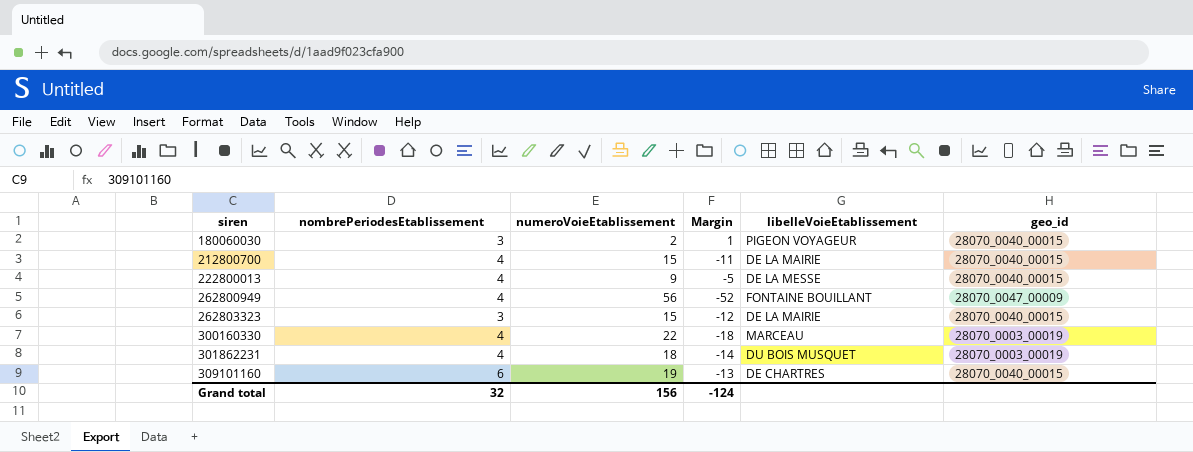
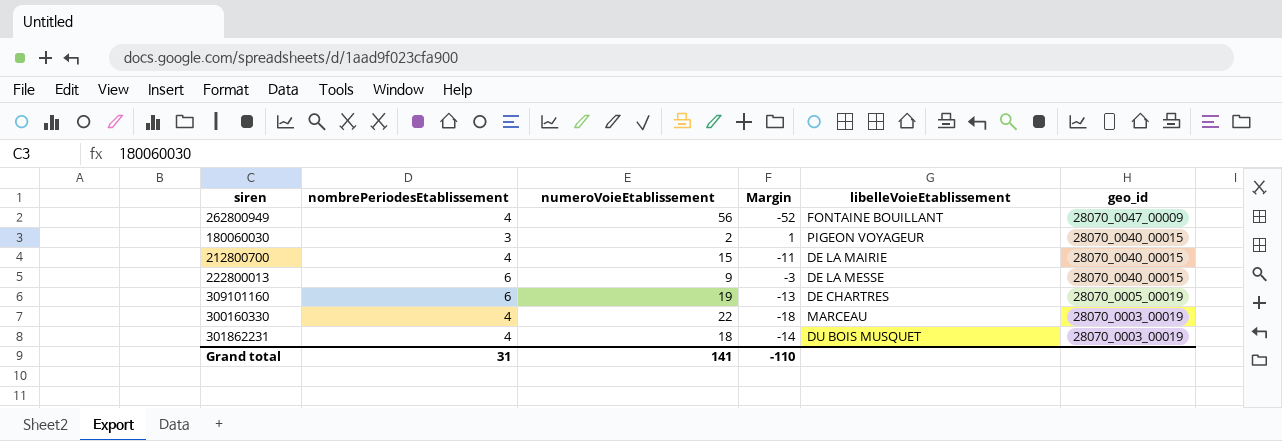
row order: siren ascending -> geo_id descending
row 262803323: 3 | 15 | -12 | DE LA MAIRIE | 28070_0040_00015 -> none
222800013 | nombrePeriodesEtablissement: 4 -> 6
222800013 | Margin: -5 -> -3
309101160 | geo_id: 28070_0040_00015 -> 28070_0005_00019
Grand total | nombrePeriodesEtablissement: 32 -> 31
Grand total | numeroVoieEtablissement: 156 -> 141
Grand total | Margin: -124 -> -110

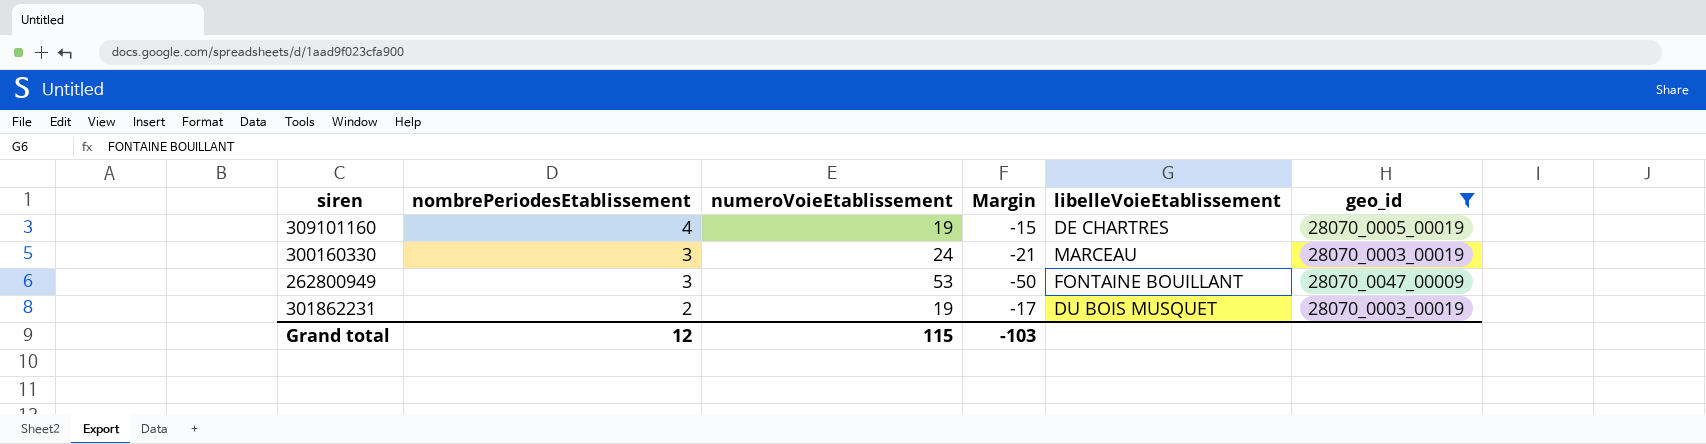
filter: none -> geo_id != 28070_0040_00015
row order: geo_id descending -> nombrePeriodesEtablissement descending
309101160 | nombrePeriodesEtablissement: 6 -> 4
309101160 | Margin: -13 -> -15
300160330 | nombrePeriodesEtablissement: 4 -> 3
300160330 | numeroVoieEtablissement: 22 -> 24
300160330 | Margin: -18 -> -21
262800949 | nombrePeriodesEtablissement: 4 -> 3
262800949 | numeroVoieEtablissement: 56 -> 53
262800949 | Margin: -52 -> -50
301862231 | nombrePeriodesEtablissement: 4 -> 2
301862231 | numeroVoieEtablissement: 18 -> 19
301862231 | Margin: -14 -> -17
Grand total | nombrePeriodesEtablissement: 31 -> 12
Grand total | numeroVoieEtablissement: 141 -> 115
Grand total | Margin: -110 -> -103

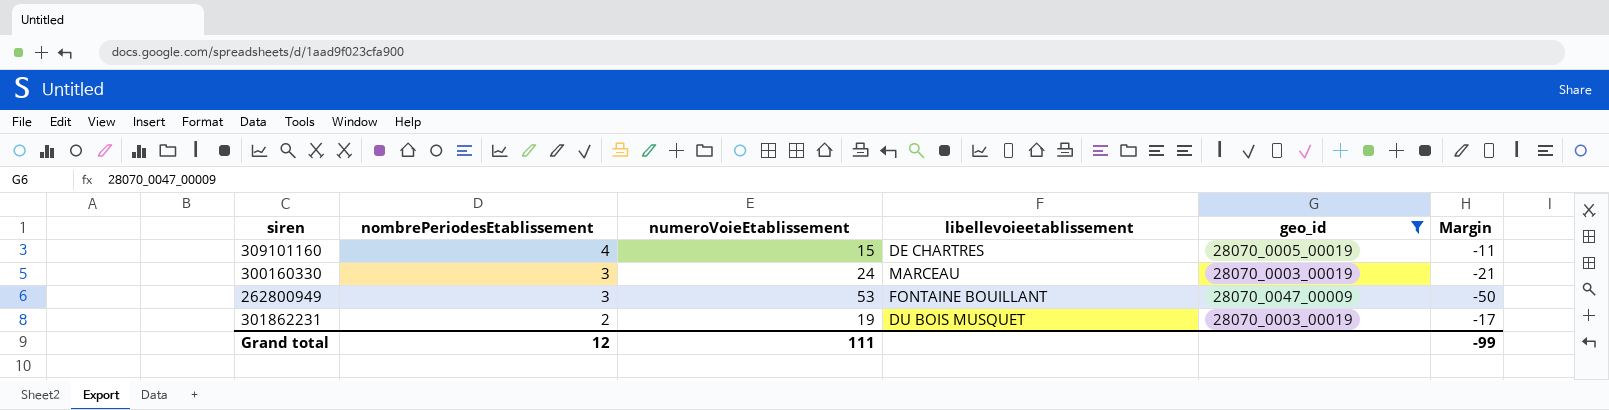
column name: libelleVoieEtablissement -> libellevoieetablissement
column Margin | position: 4 -> 6
309101160 | numeroVoieEtablissement: 19 -> 15
309101160 | Margin: -15 -> -11
Grand total | numeroVoieEtablissement: 115 -> 111
Grand total | Margin: -103 -> -99

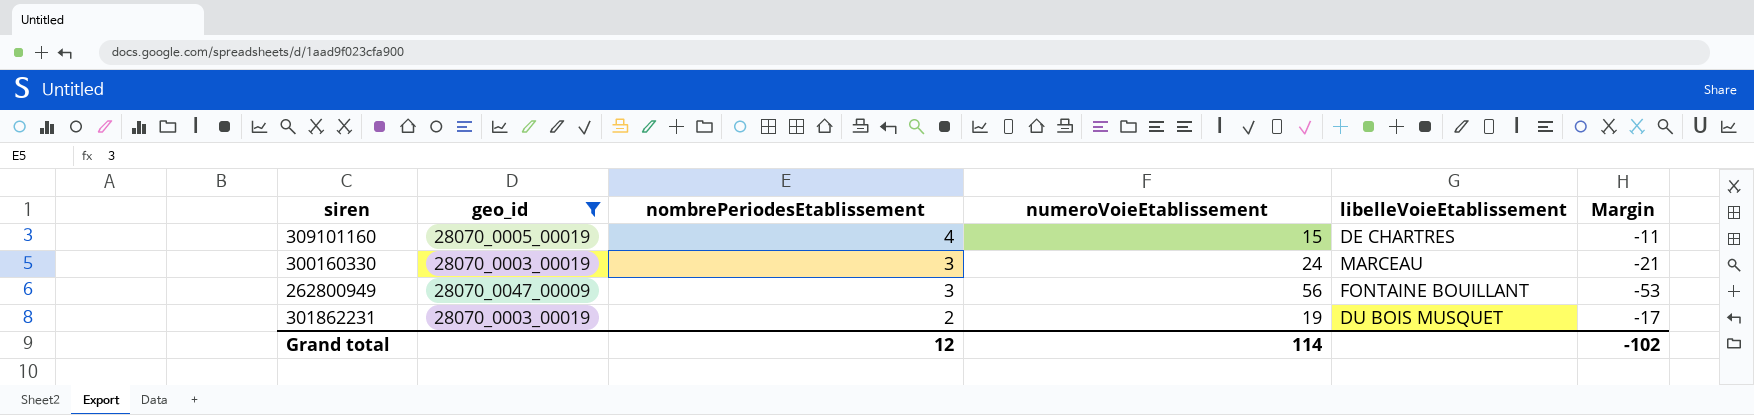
column geo_id | position: 5 -> 2
column name: libellevoieetablissement -> libelleVoieEtablissement
262800949 | numeroVoieEtablissement: 53 -> 56
262800949 | Margin: -50 -> -53
Grand total | numeroVoieEtablissement: 111 -> 114
Grand total | Margin: -99 -> -102

